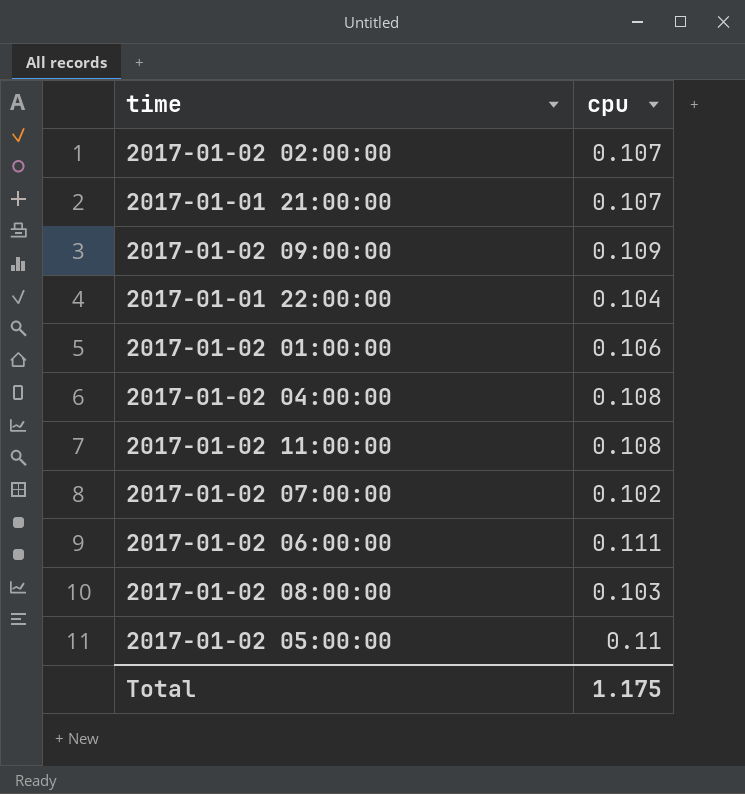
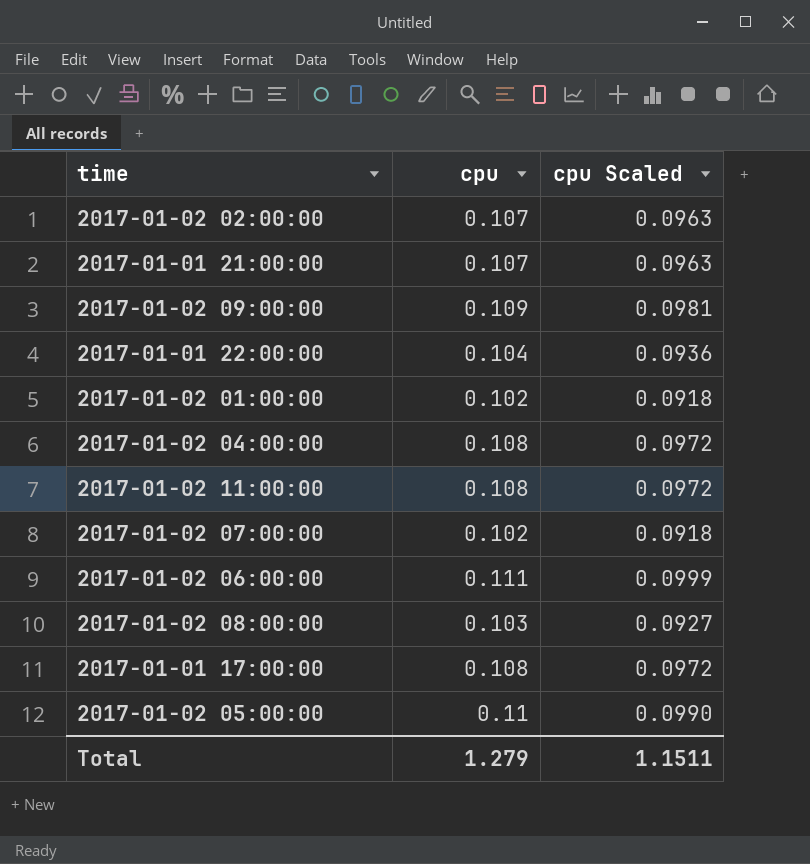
column cpu Scaled | formula: none -> [cpu] * 0.9
2017-01-02 01:00:00 | cpu: 0.106 -> 0.102
row 2017-01-01 17:00:00: none -> 0.108 | 0.0972
Total | cpu: 1.175 -> 1.279

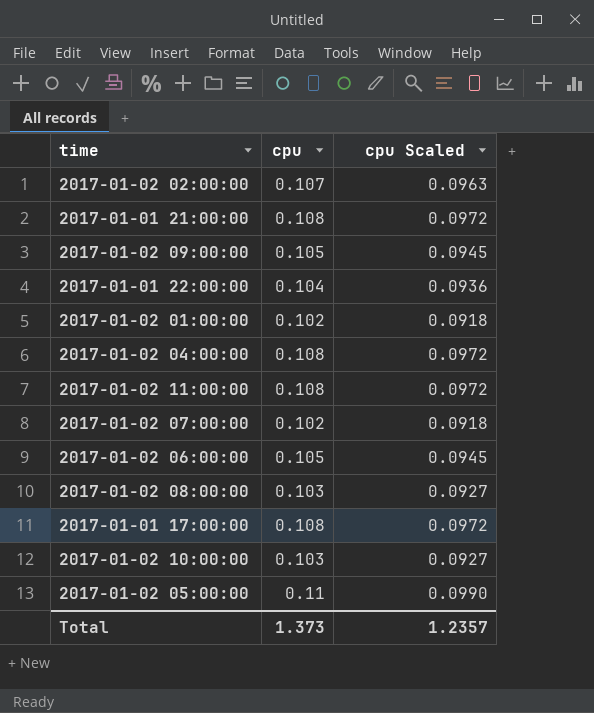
2017-01-01 21:00:00 | cpu: 0.107 -> 0.108
2017-01-01 21:00:00 | cpu Scaled: 0.0963 -> 0.0972
2017-01-02 09:00:00 | cpu: 0.109 -> 0.105
2017-01-02 09:00:00 | cpu Scaled: 0.0981 -> 0.0945
2017-01-02 06:00:00 | cpu: 0.111 -> 0.105
2017-01-02 06:00:00 | cpu Scaled: 0.0999 -> 0.0945
row 2017-01-02 10:00:00: none -> 0.103 | 0.0927
Total | cpu: 1.279 -> 1.373
Total | cpu Scaled: 1.1511 -> 1.2357

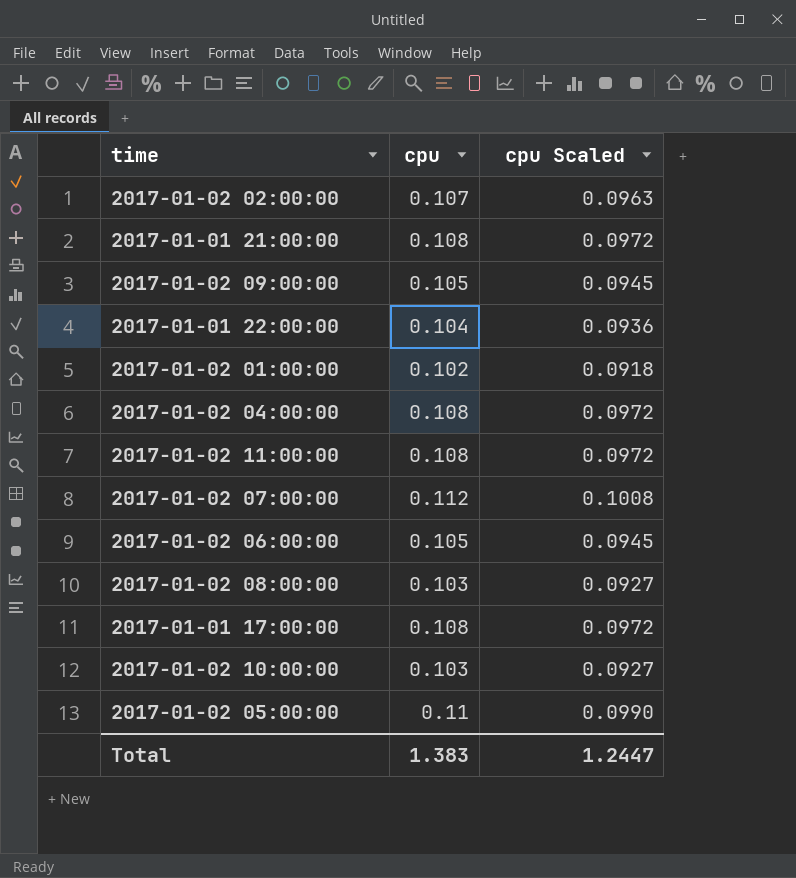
2017-01-02 07:00:00 | cpu: 0.102 -> 0.112
2017-01-02 07:00:00 | cpu Scaled: 0.0918 -> 0.1008
Total | cpu: 1.373 -> 1.383
Total | cpu Scaled: 1.2357 -> 1.2447

